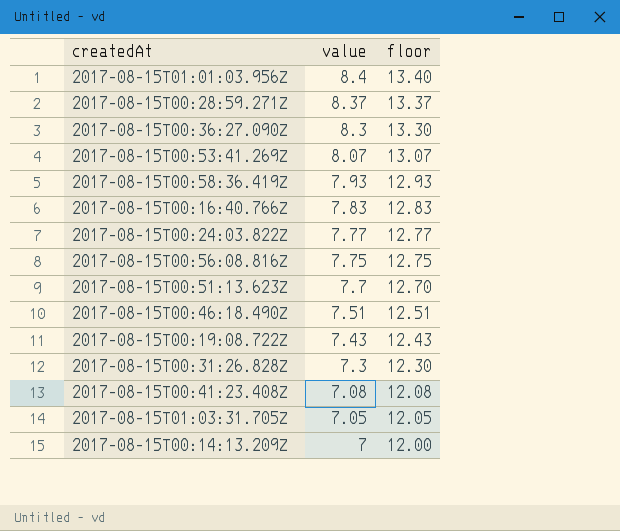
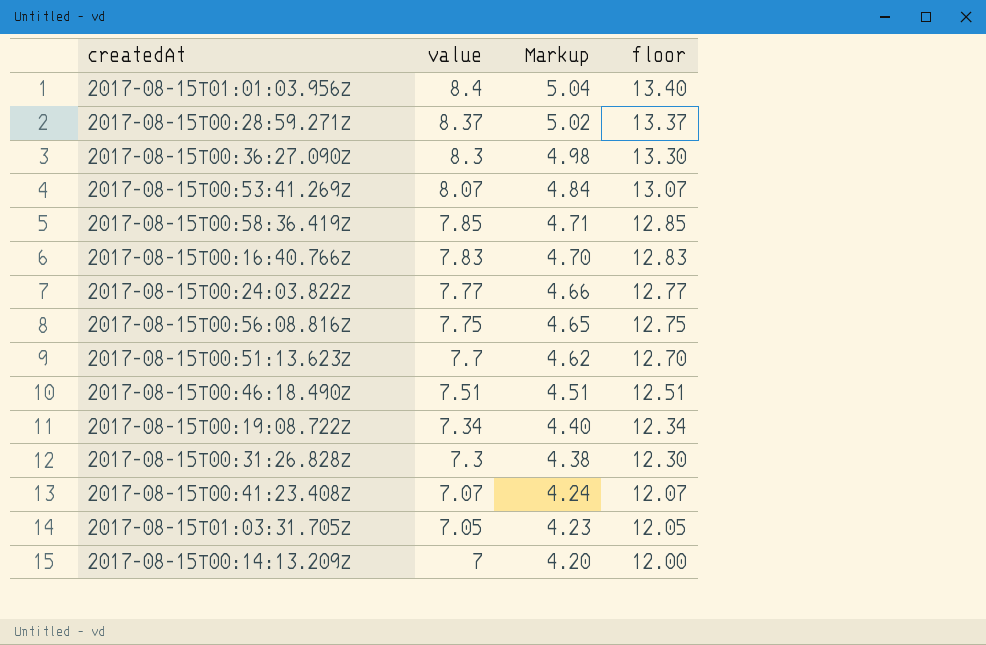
column Markup | formula: none -> [value] * 0.6
2017-08-15T00:58:36.419Z | value: 7.93 -> 7.85
2017-08-15T00:58:36.419Z | floor: 12.93 -> 12.85
2017-08-15T00:19:08.722Z | value: 7.43 -> 7.34
2017-08-15T00:19:08.722Z | floor: 12.43 -> 12.34
2017-08-15T00:41:23.408Z | value: 7.08 -> 7.07
2017-08-15T00:41:23.408Z | floor: 12.08 -> 12.07

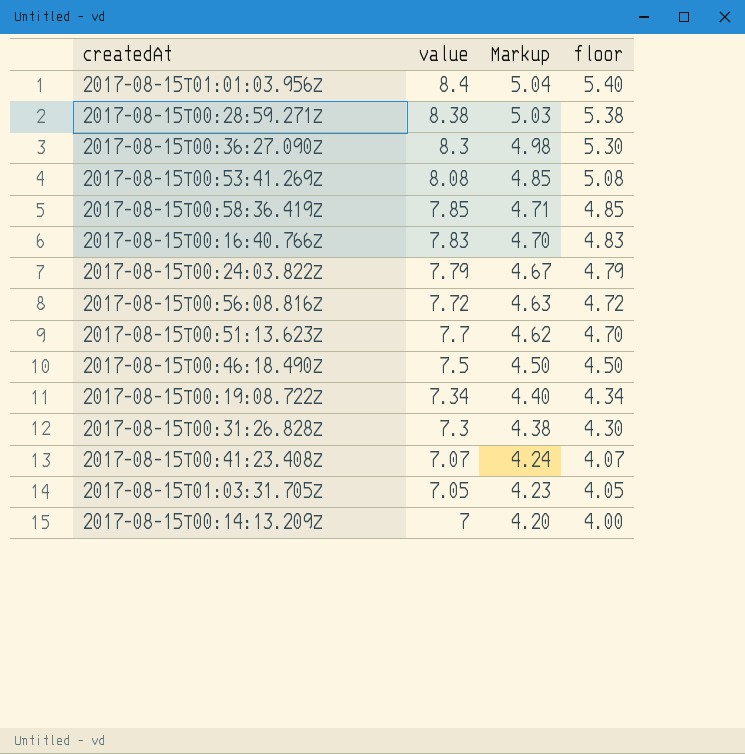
column floor | formula: [value] + 5 -> [value] - 3
2017-08-15T00:28:59.271Z | value: 8.37 -> 8.38
2017-08-15T00:28:59.271Z | Markup: 5.02 -> 5.03
2017-08-15T00:53:41.269Z | value: 8.07 -> 8.08
2017-08-15T00:53:41.269Z | Markup: 4.84 -> 4.85
2017-08-15T00:24:03.822Z | value: 7.77 -> 7.79
2017-08-15T00:24:03.822Z | Markup: 4.66 -> 4.67
2017-08-15T00:56:08.816Z | value: 7.75 -> 7.72
2017-08-15T00:56:08.816Z | Markup: 4.65 -> 4.63
2017-08-15T00:46:18.490Z | value: 7.51 -> 7.5
2017-08-15T00:46:18.490Z | Markup: 4.51 -> 4.50

